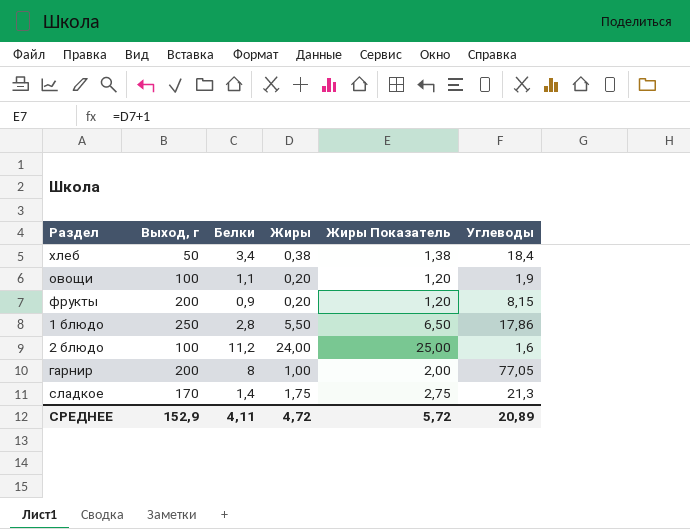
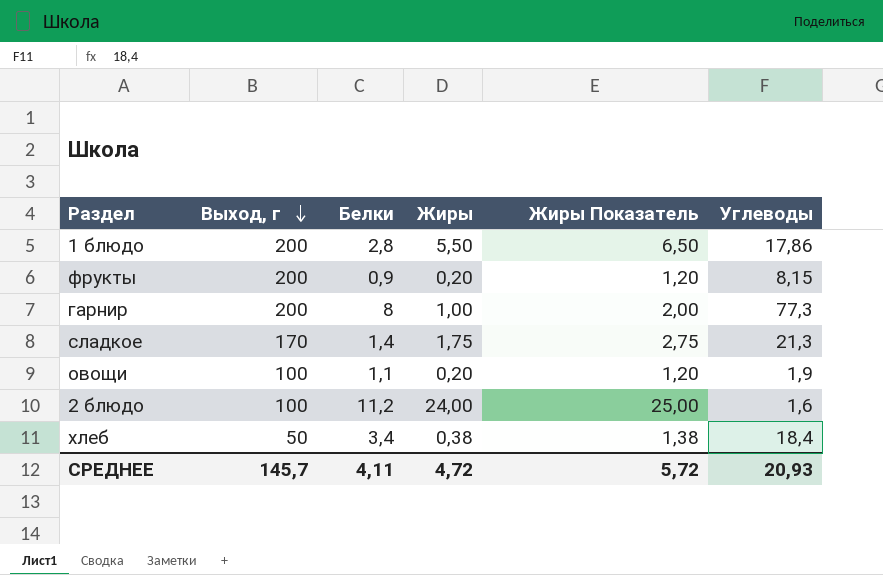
row order: none -> Выход, г descending
1 блюдо | Выход, г: 250 -> 200
гарнир | Углеводы: 77,05 -> 77,3
СРЕДНЕЕ | Выход, г: 152,9 -> 145,7
СРЕДНЕЕ | Углеводы: 20,89 -> 20,93

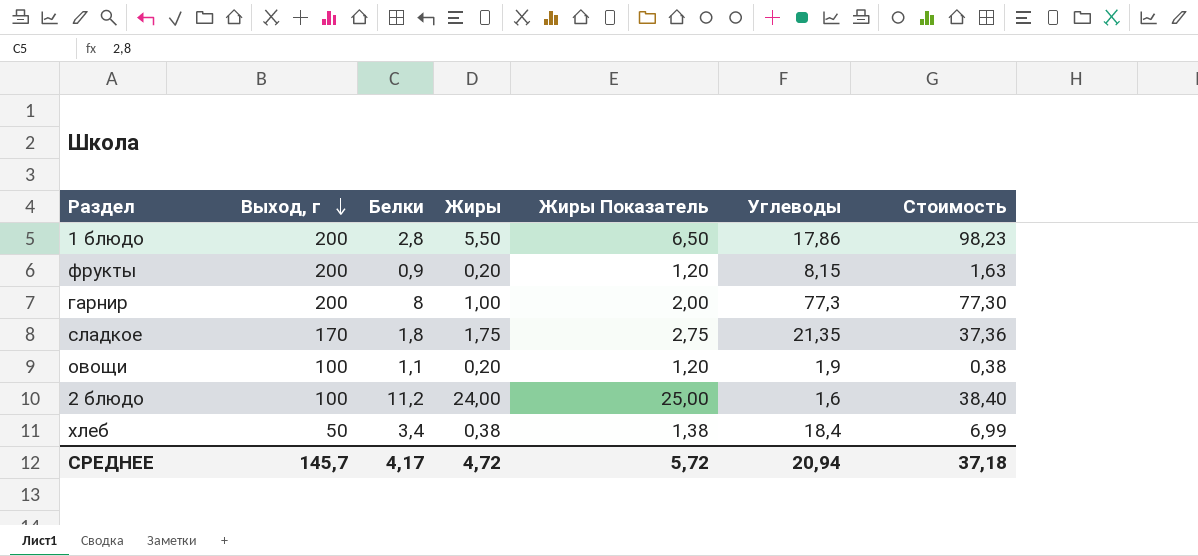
column Стоимость | formula: none -> [Жиры] * [Углеводы]
сладкое | Белки: 1,4 -> 1,8
сладкое | Углеводы: 21,3 -> 21,35
СРЕДНЕЕ | Белки: 4,11 -> 4,17
СРЕДНЕЕ | Углеводы: 20,93 -> 20,94

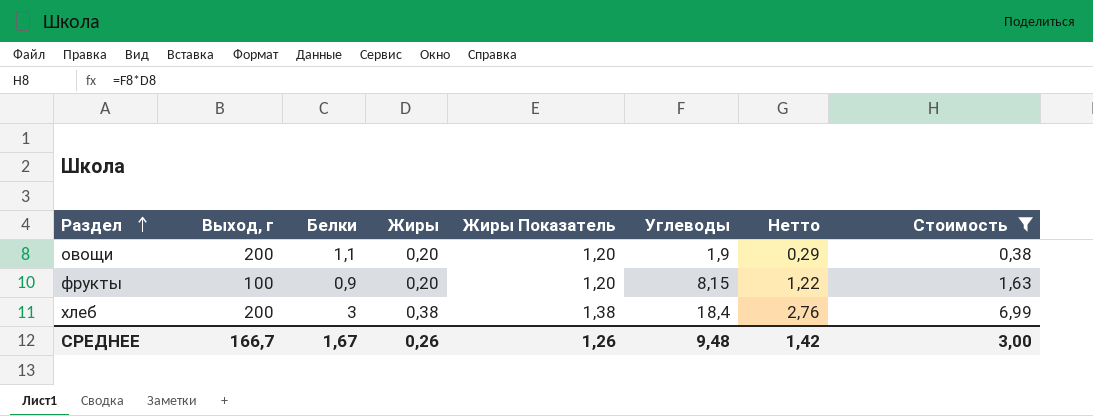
filter: none -> Стоимость <= 6,99
row order: Выход, г descending -> Раздел ascending
column Нетто | formula: none -> [Углеводы] * 0,15
овощи | Выход, г: 100 -> 200
фрукты | Выход, г: 200 -> 100
хлеб | Выход, г: 50 -> 200
хлеб | Белки: 3,4 -> 3
СРЕДНЕЕ | Выход, г: 145,7 -> 166,7
СРЕДНЕЕ | Белки: 4,17 -> 1,67
СРЕДНЕЕ | Жиры: 4,72 -> 0,26
СРЕДНЕЕ | Жиры Показатель: 5,72 -> 1,26
СРЕДНЕЕ | Углеводы: 20,94 -> 9,48
СРЕДНЕЕ | Стоимость: 37,18 -> 3,00

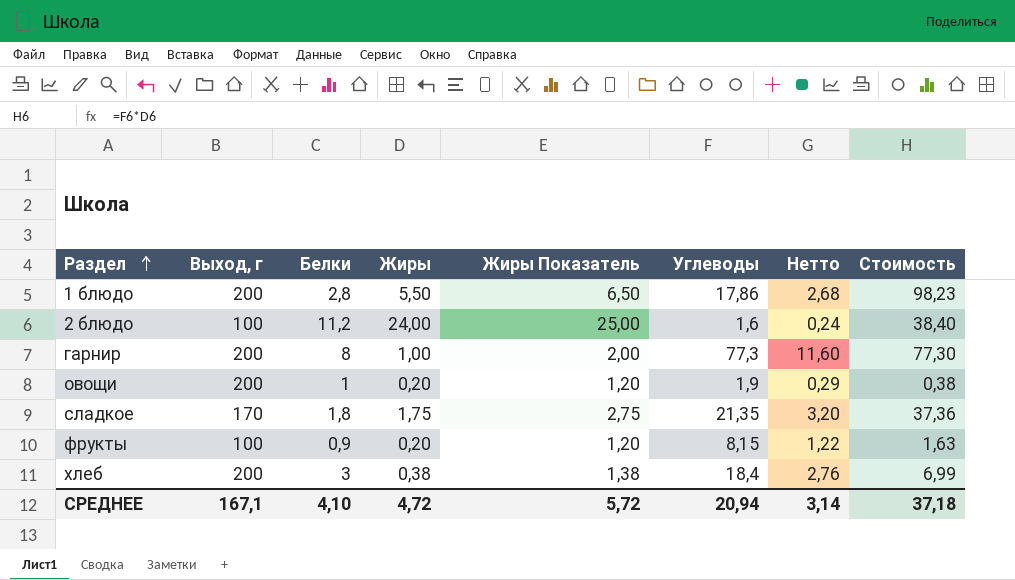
filter: Стоимость <= 6,99 -> none
овощи | Белки: 1,1 -> 1
СРЕДНЕЕ | Выход, г: 166,7 -> 167,1
СРЕДНЕЕ | Белки: 1,67 -> 4,10
СРЕДНЕЕ | Жиры: 0,26 -> 4,72
СРЕДНЕЕ | Жиры Показатель: 1,26 -> 5,72
СРЕДНЕЕ | Углеводы: 9,48 -> 20,94
СРЕДНЕЕ | Нетто: 1,42 -> 3,14
СРЕДНЕЕ | Стоимость: 3,00 -> 37,18

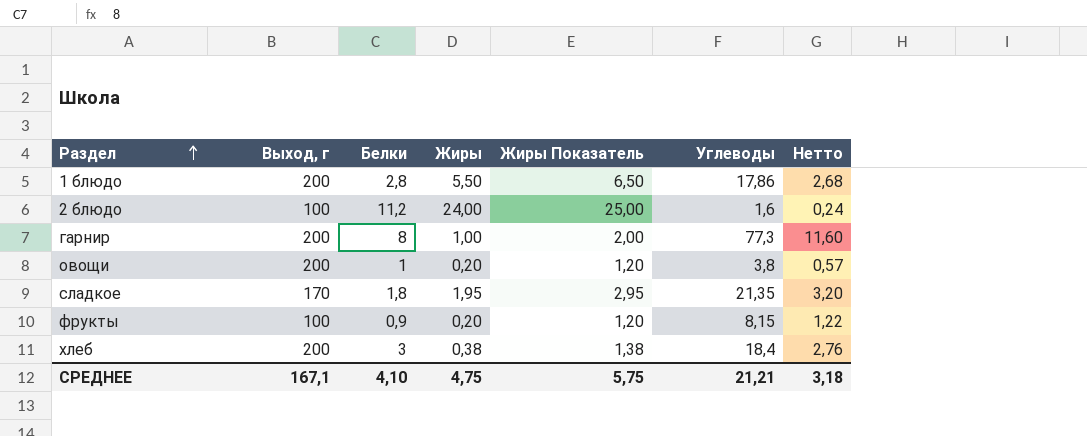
column Стоимость | formula: [Жиры] * [Углеводы] -> none
овощи | Углеводы: 1,9 -> 3,8
овощи | Нетто: 0,29 -> 0,57
сладкое | Жиры: 1,75 -> 1,95
сладкое | Жиры Показатель: 2,75 -> 2,95
СРЕДНЕЕ | Жиры: 4,72 -> 4,75
СРЕДНЕЕ | Жиры Показатель: 5,72 -> 5,75
СРЕДНЕЕ | Углеводы: 20,94 -> 21,21
СРЕДНЕЕ | Нетто: 3,14 -> 3,18

